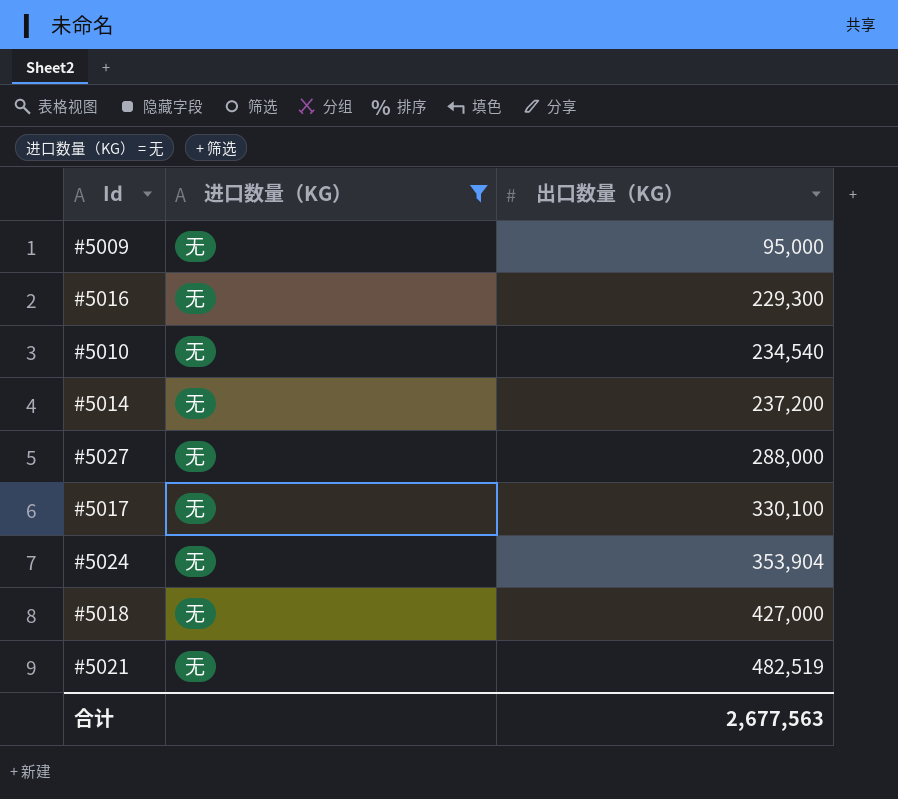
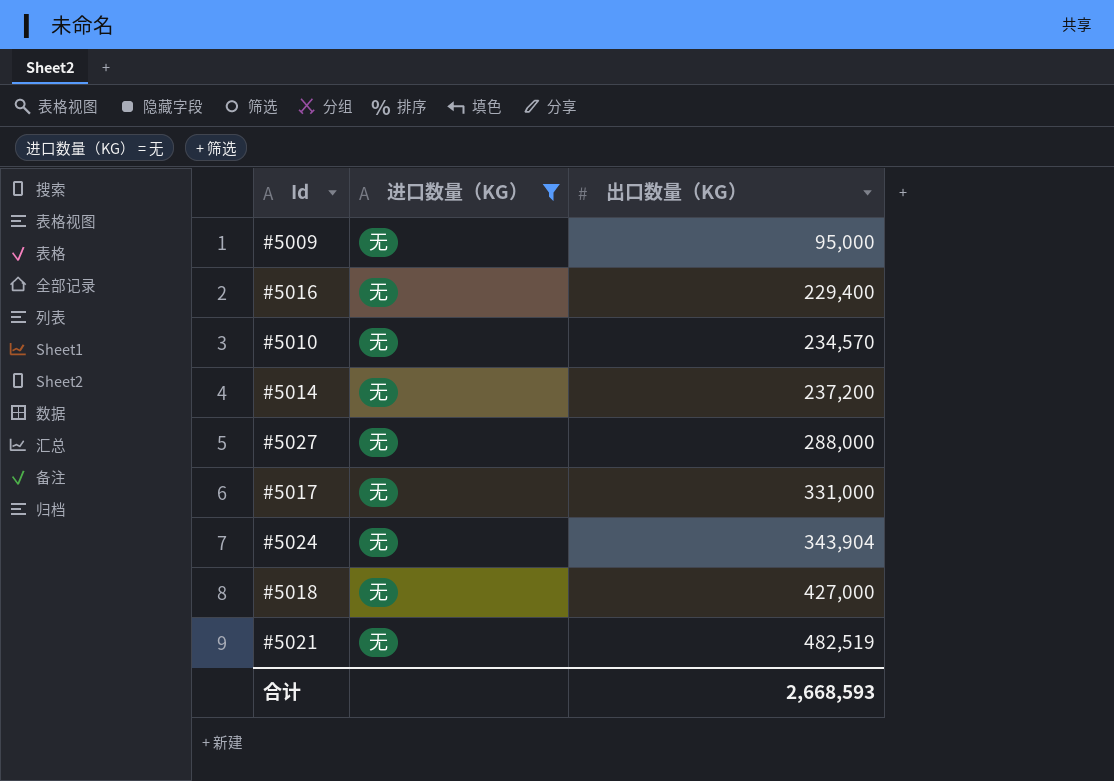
#5016 | 出口数量（KG）: 229,300 -> 229,400
#5010 | 出口数量（KG）: 234,540 -> 234,570
#5017 | 出口数量（KG）: 330,100 -> 331,000
#5024 | 出口数量（KG）: 353,904 -> 343,904
合计 | 出口数量（KG）: 2,677,563 -> 2,668,593

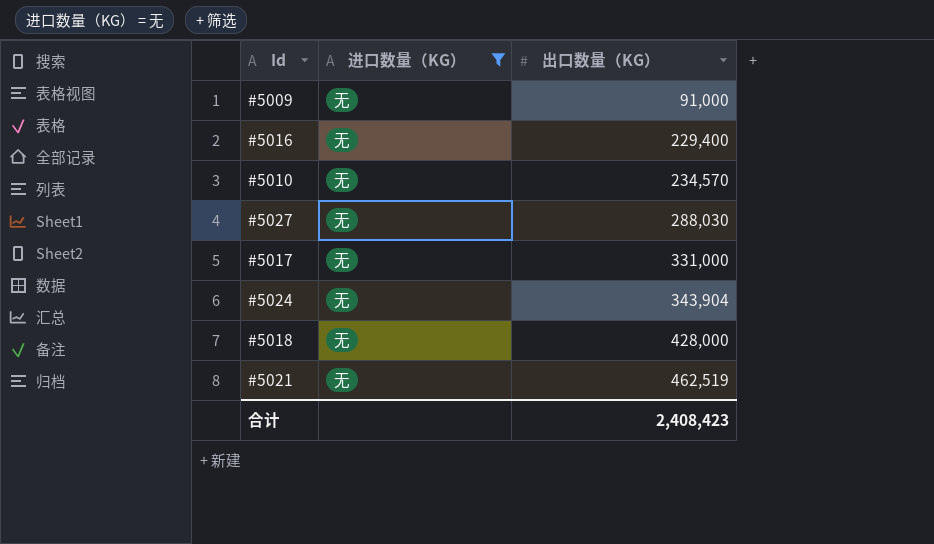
row #5014: 无 | 237,200 -> none
#5009 | 出口数量（KG）: 95,000 -> 91,000
#5027 | 出口数量（KG）: 288,000 -> 288,030
#5018 | 出口数量（KG）: 427,000 -> 428,000
#5021 | 出口数量（KG）: 482,519 -> 462,519
合计 | 出口数量（KG）: 2,668,593 -> 2,408,423

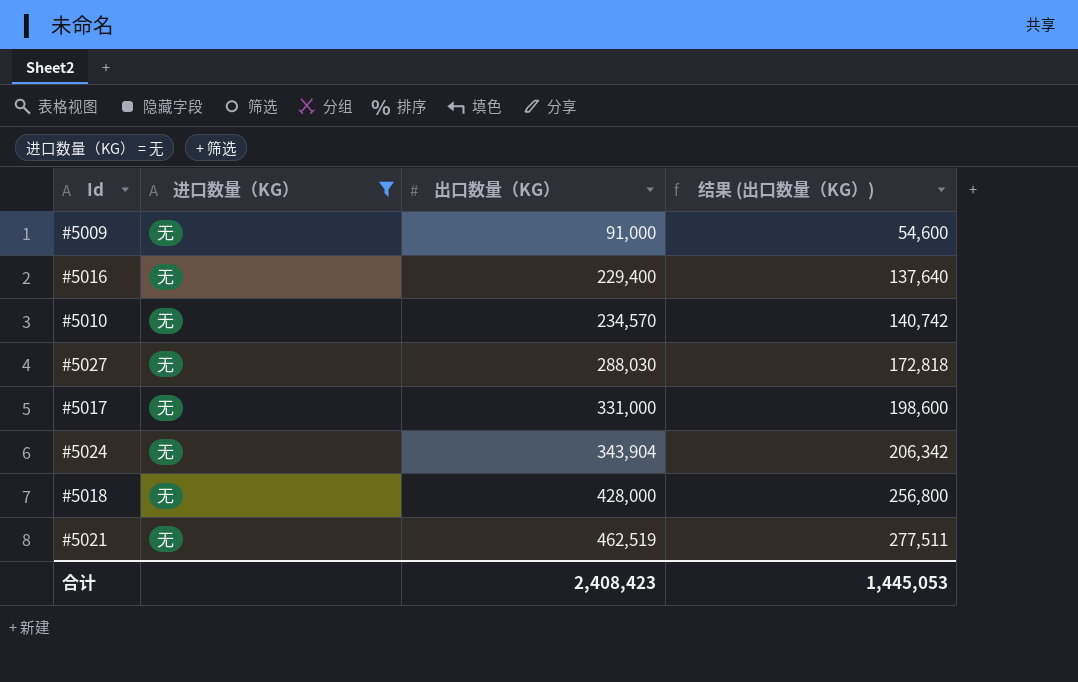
column 结果 (出口数量（KG）) | formula: none -> [出口数量（KG）] * 0.6

